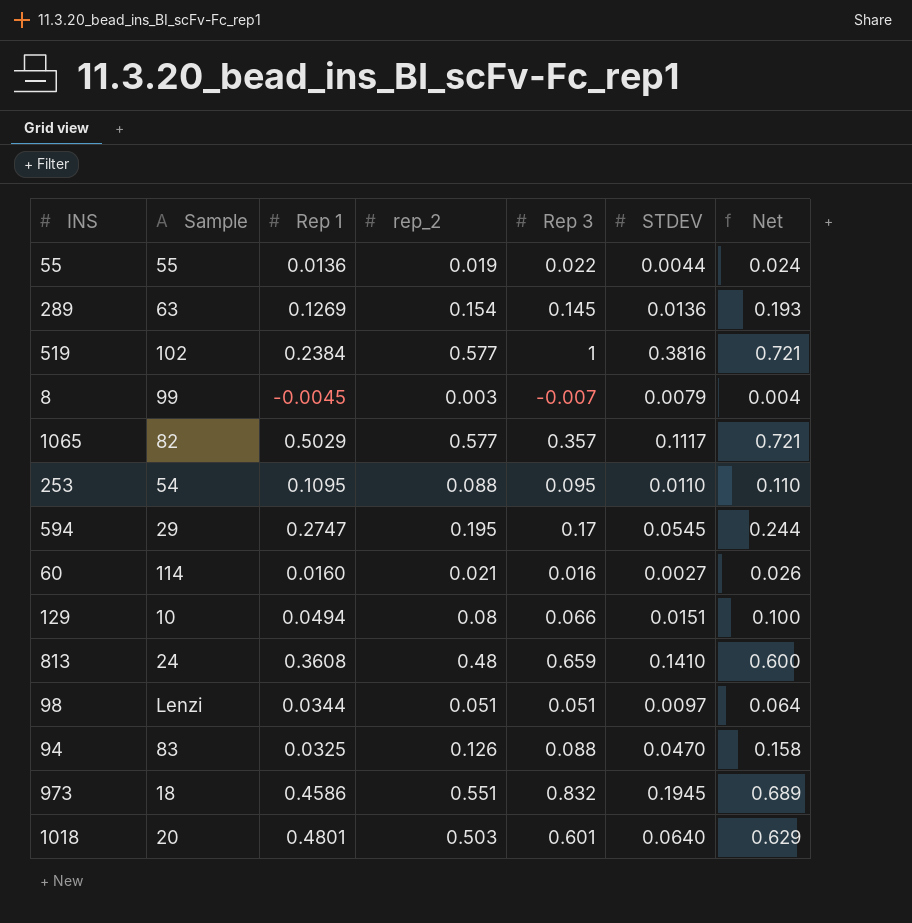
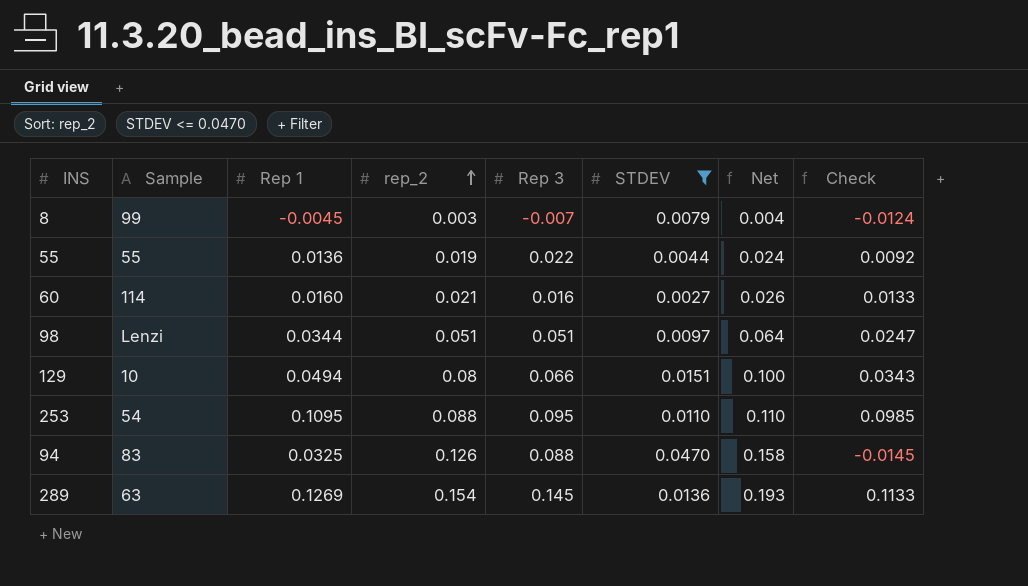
filter: none -> STDEV <= 0.0470
row order: none -> rep_2 ascending
column Check | formula: none -> [Rep 1] - [STDEV]

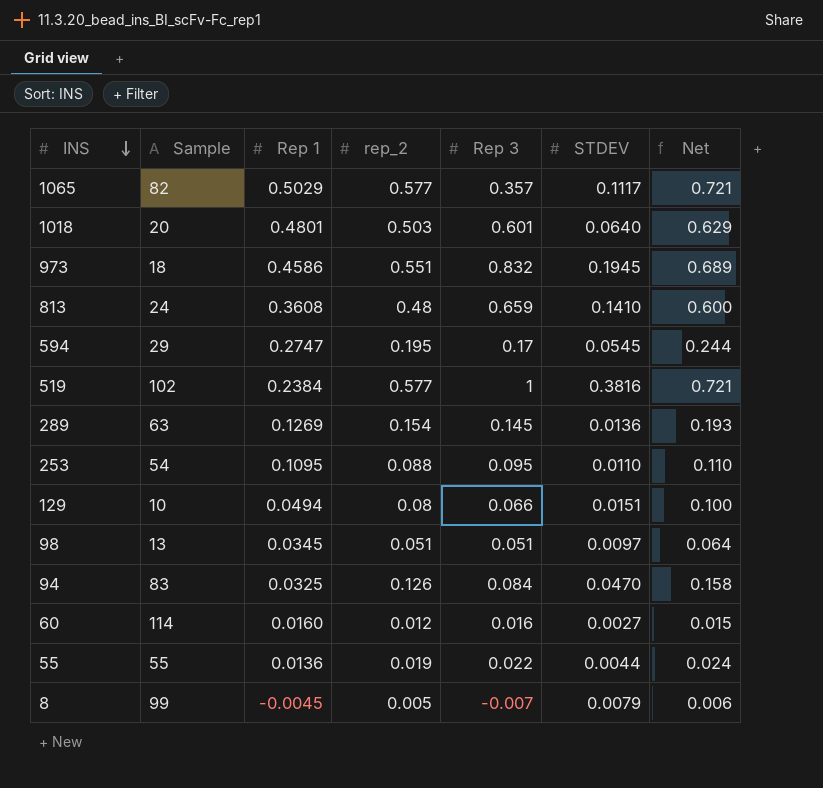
filter: STDEV <= 0.0470 -> none
row order: rep_2 ascending -> INS descending
column Check | formula: [Rep 1] - [STDEV] -> none
98 | Sample: Lenzi -> 13
98 | Rep 1: 0.0344 -> 0.0345
94 | Rep 3: 0.088 -> 0.084
60 | rep_2: 0.021 -> 0.012
60 | Net: 0.026 -> 0.015
8 | rep_2: 0.003 -> 0.005
8 | Net: 0.004 -> 0.006

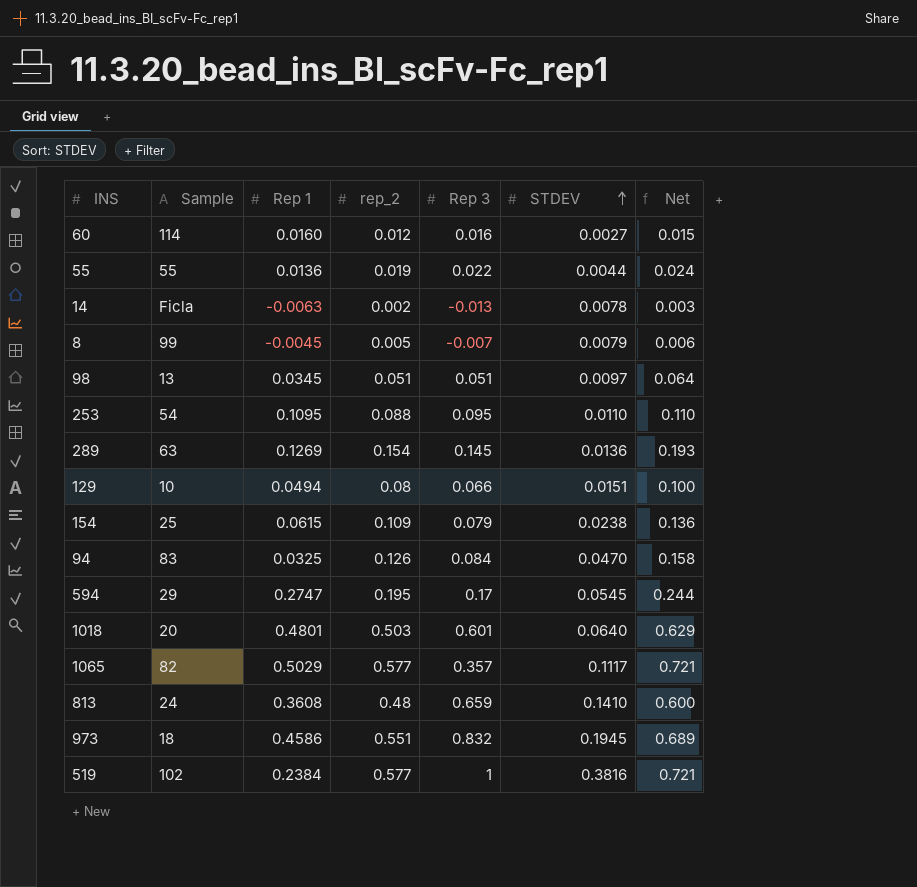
row order: INS descending -> STDEV ascending
row 14: none -> Ficla | -0.0063 | 0.002 | -0.013 | 0.0078 | 0.003
row 154: none -> 25 | 0.0615 | 0.109 | 0.079 | 0.0238 | 0.136

